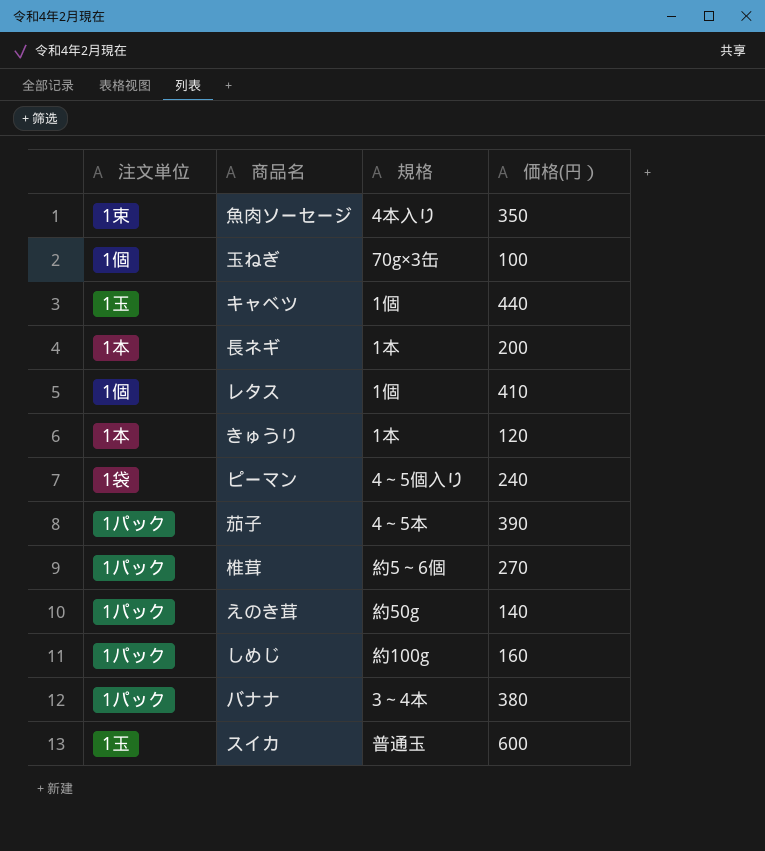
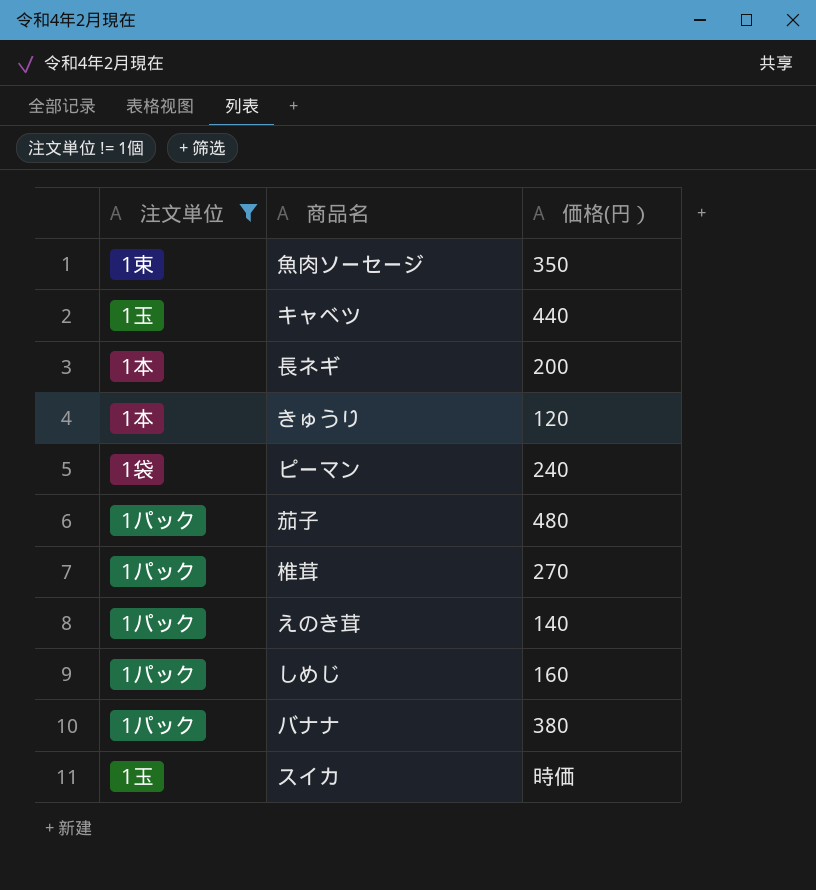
filter: none -> 注文単位 != 1個
column 規格 | position: 3 -> none
茄子 | 価格(円）: 390 -> 480
スイカ | 価格(円）: 600 -> 時価

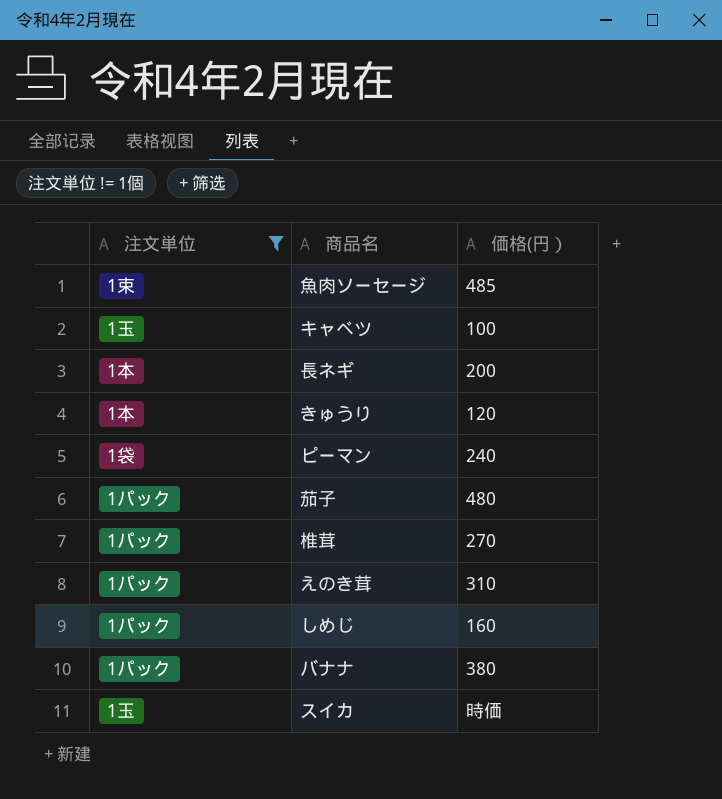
魚肉ソーセージ | 価格(円）: 350 -> 485
キャベツ | 価格(円）: 440 -> 100
えのき茸 | 価格(円）: 140 -> 310

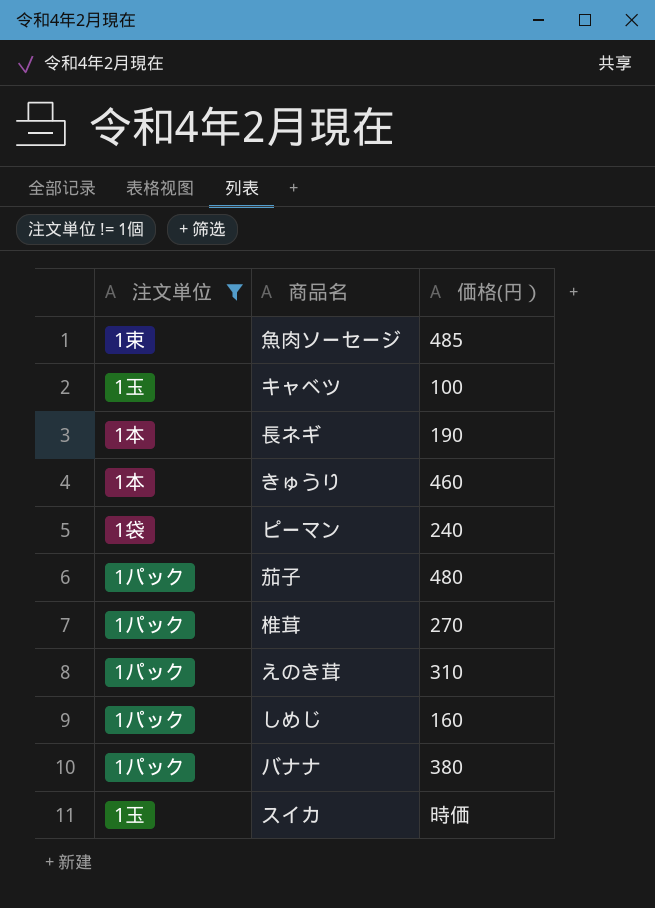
長ネギ | 価格(円）: 200 -> 190
きゅうり | 価格(円）: 120 -> 460

